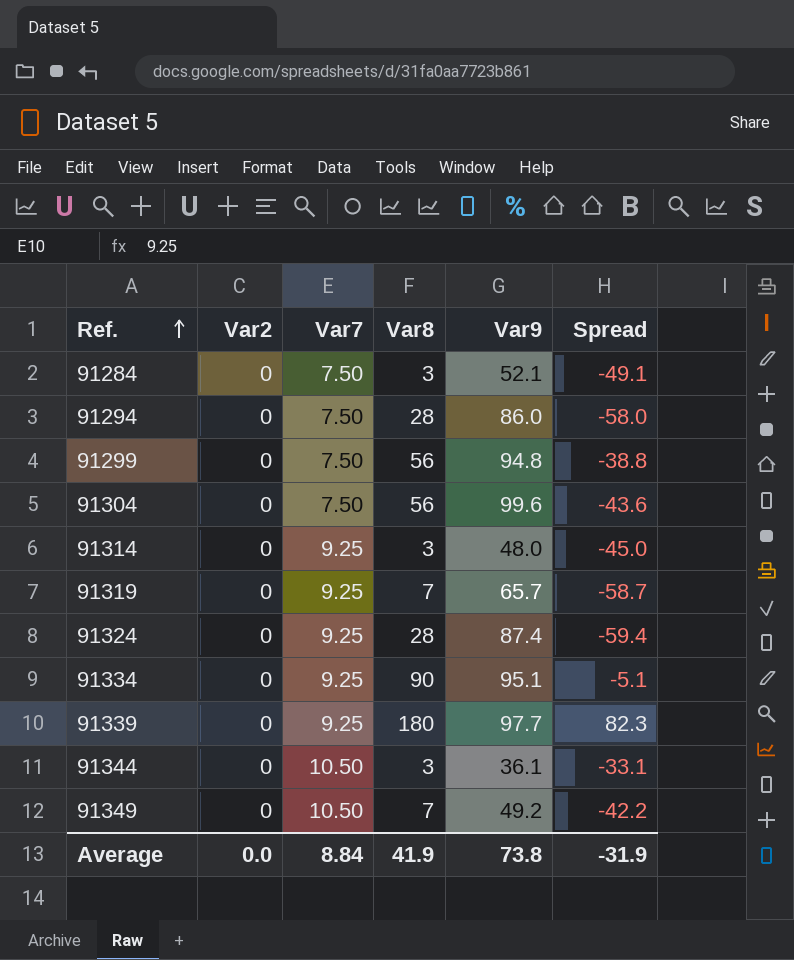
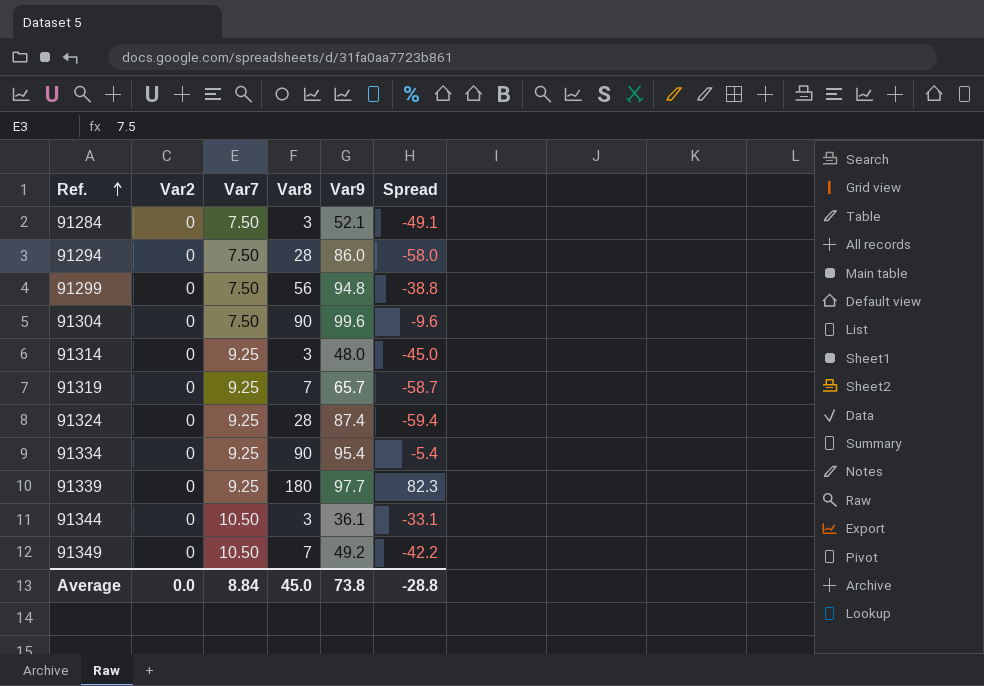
91304 | Var8: 56 -> 90
91304 | Spread: -43.6 -> -9.6
91334 | Var9: 95.1 -> 95.4
91334 | Spread: -5.1 -> -5.4
Average | Var8: 41.9 -> 45.0
Average | Spread: -31.9 -> -28.8

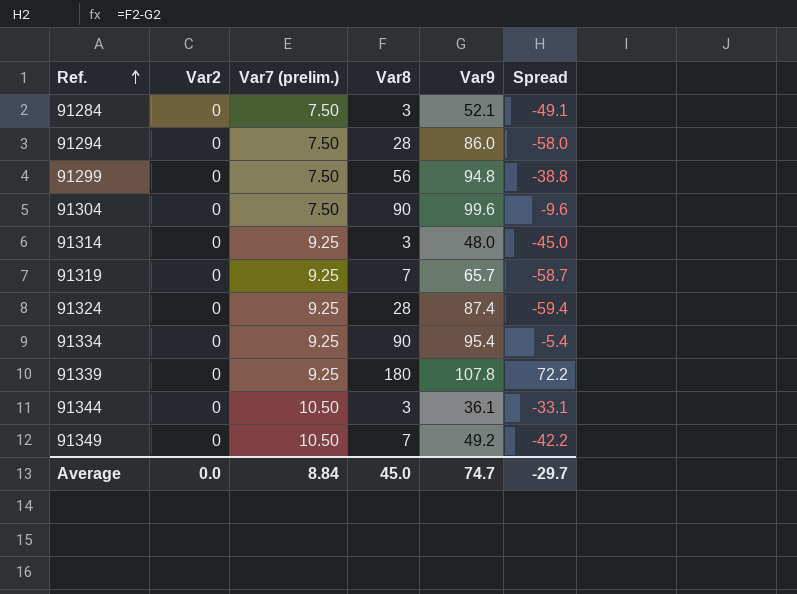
column name: Var7 -> Var7 (prelim.)
91339 | Var9: 97.7 -> 107.8
91339 | Spread: 82.3 -> 72.2
Average | Var9: 73.8 -> 74.7
Average | Spread: -28.8 -> -29.7

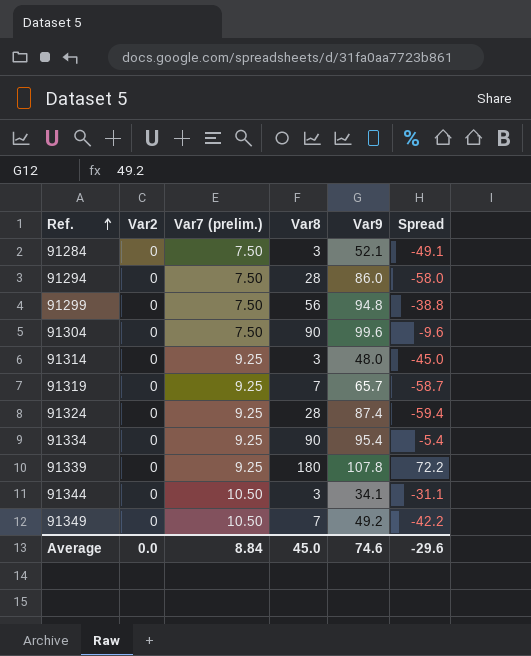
91344 | Var9: 36.1 -> 34.1
91344 | Spread: -33.1 -> -31.1
Average | Var9: 74.7 -> 74.6
Average | Spread: -29.7 -> -29.6

